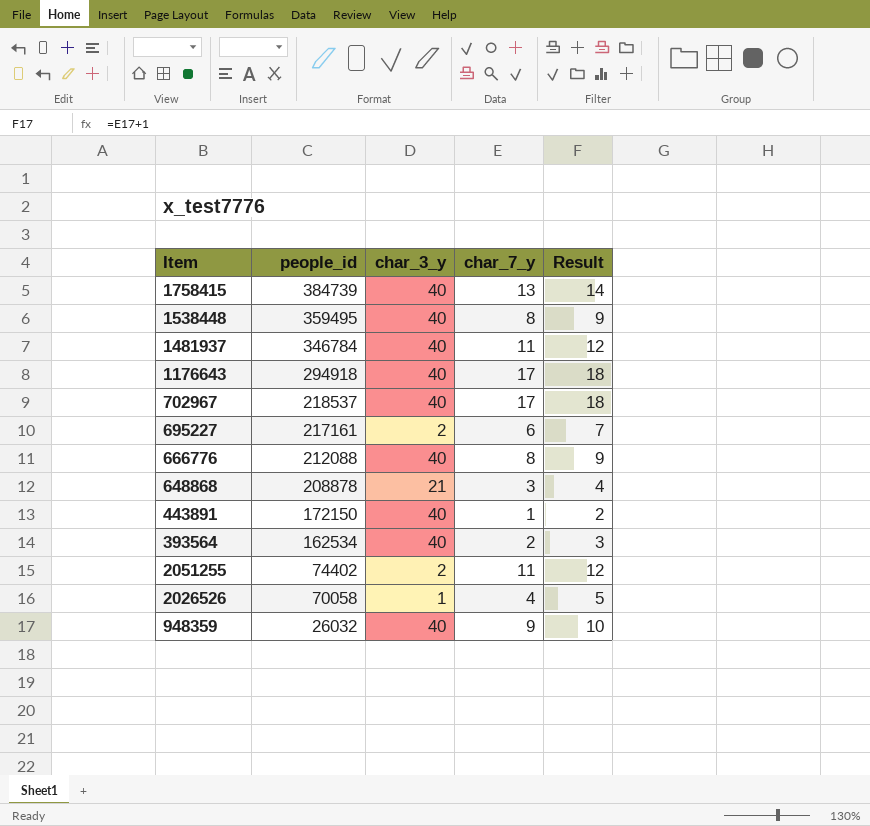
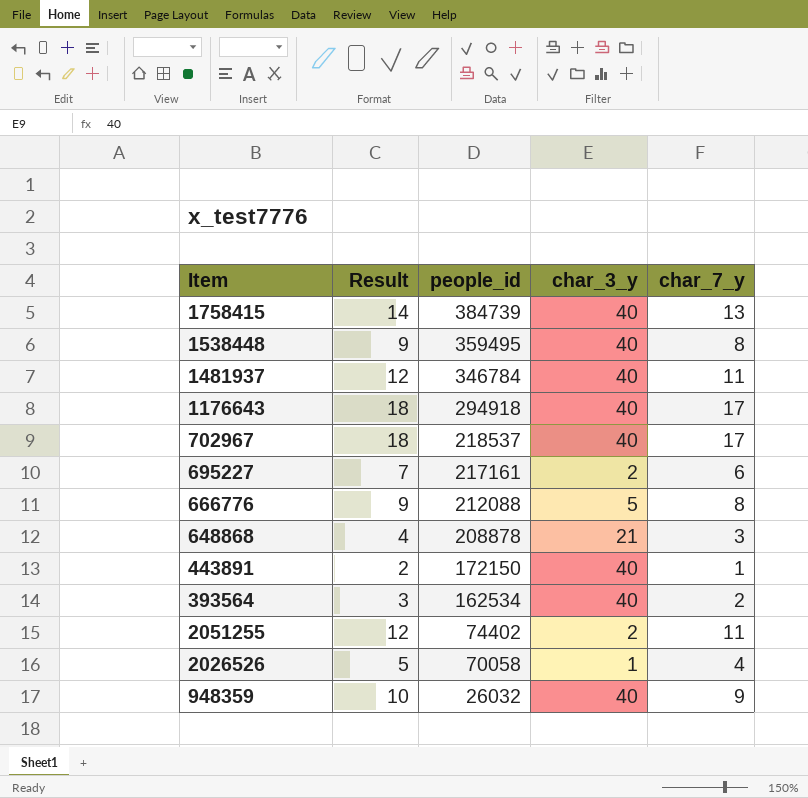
column Result | position: 5 -> 2
666776 | char_3_y: 40 -> 5

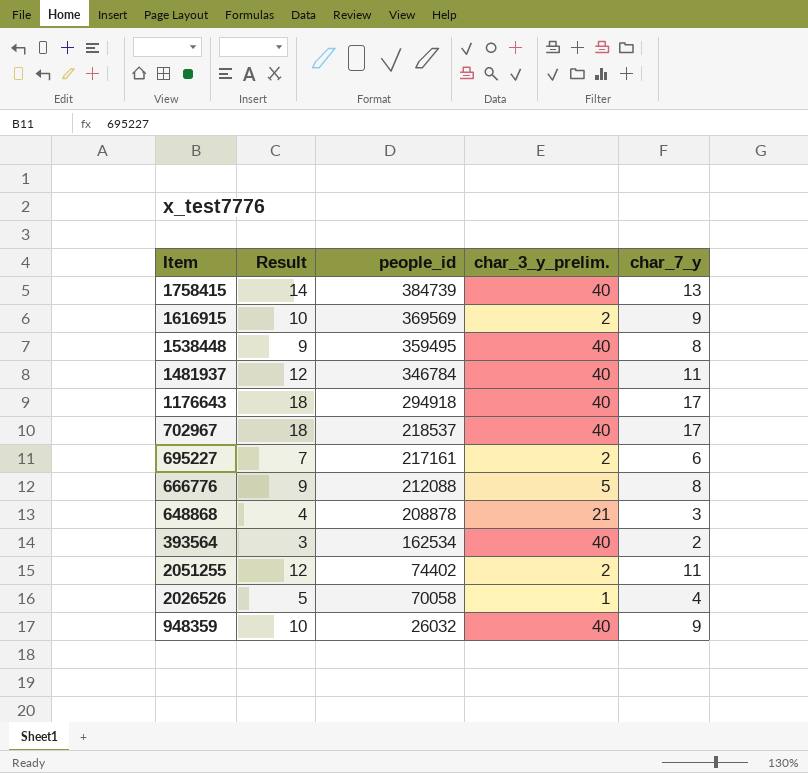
column name: char_3_y -> char_3_y_prelim.
row 443891: 2 | 172150 | 40 | 1 -> none
row 1616915: none -> 10 | 369569 | 2 | 9

